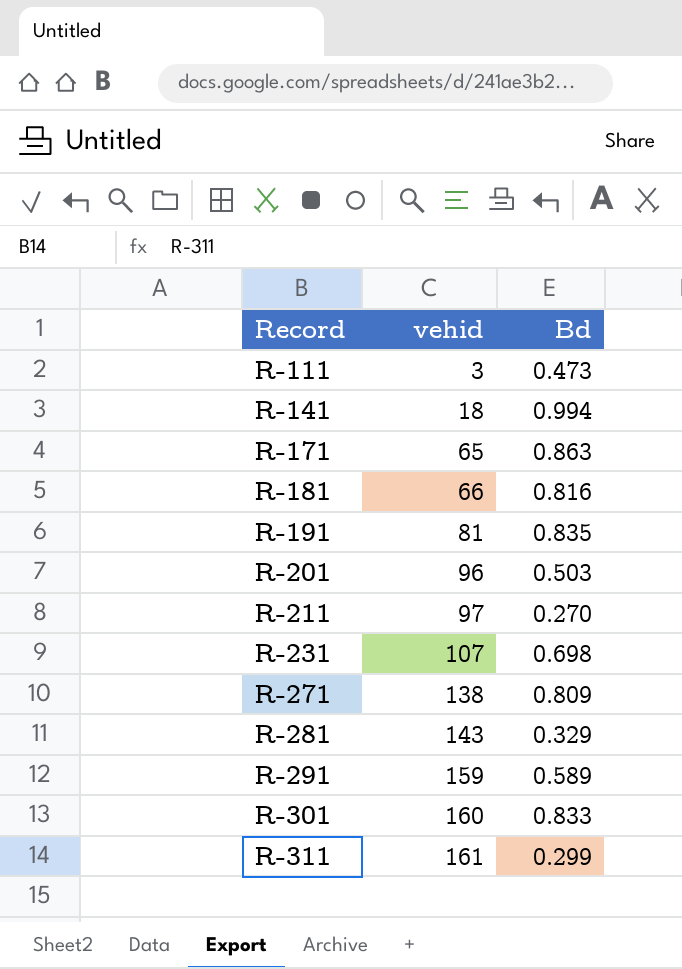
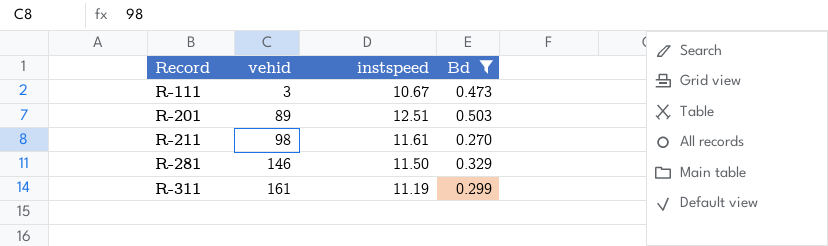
filter: none -> Bd <= 0.503
column instspeed | position: none -> 3
R-201 | vehid: 96 -> 89
R-211 | vehid: 97 -> 98
R-281 | vehid: 143 -> 146

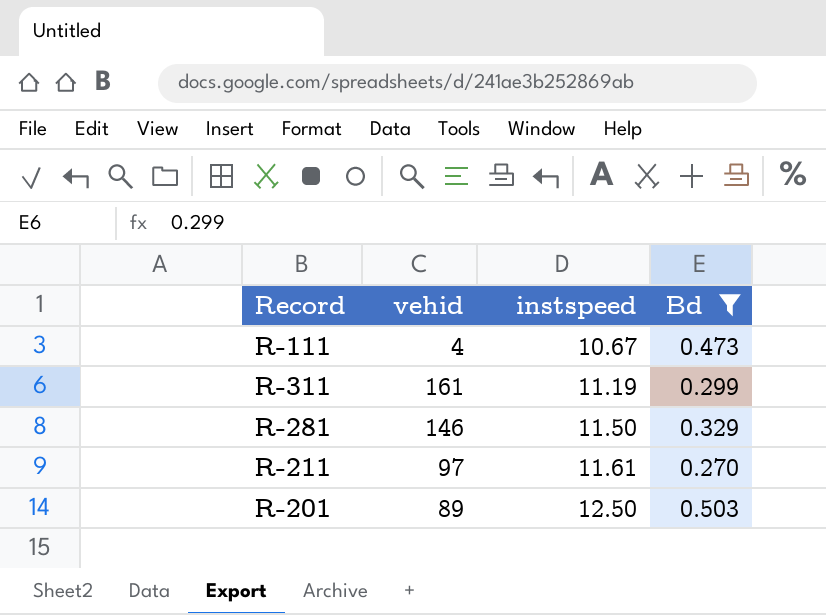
row order: Record ascending -> instspeed ascending
R-111 | vehid: 3 -> 4
R-211 | vehid: 98 -> 97
R-201 | instspeed: 12.51 -> 12.50

